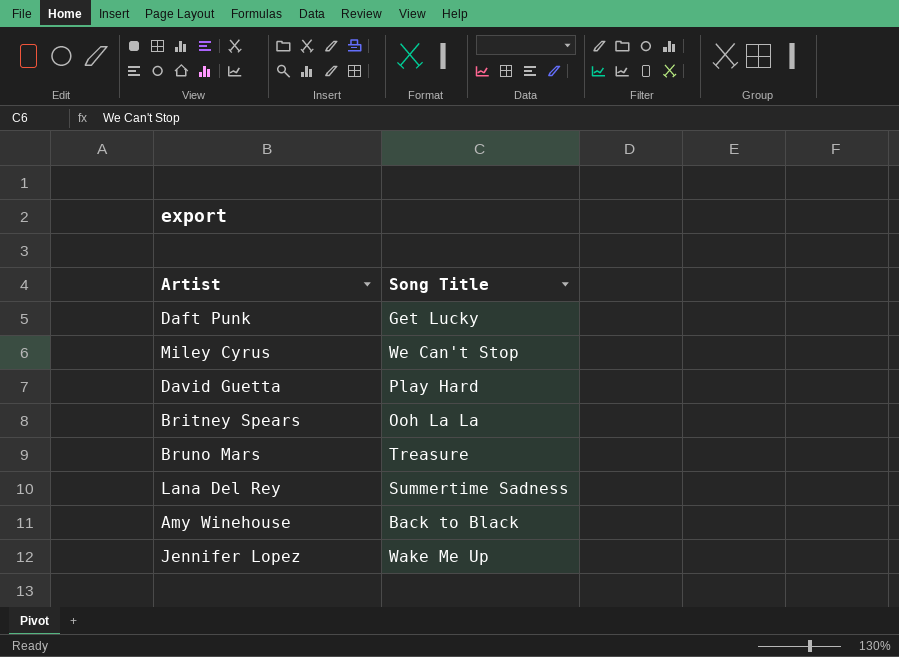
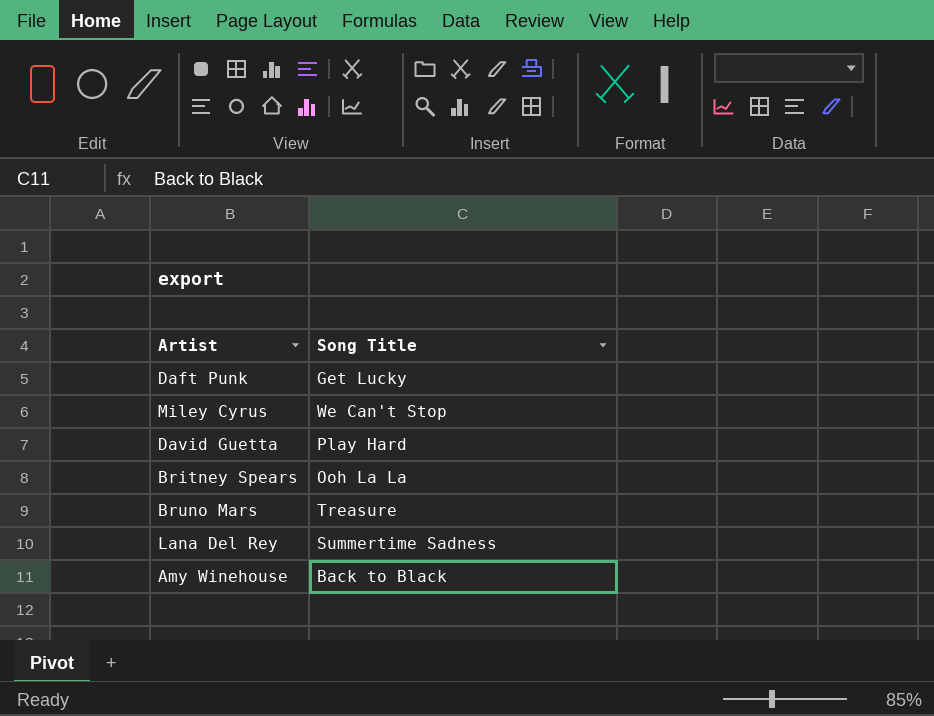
row Jennifer Lopez: Wake Me Up -> none

